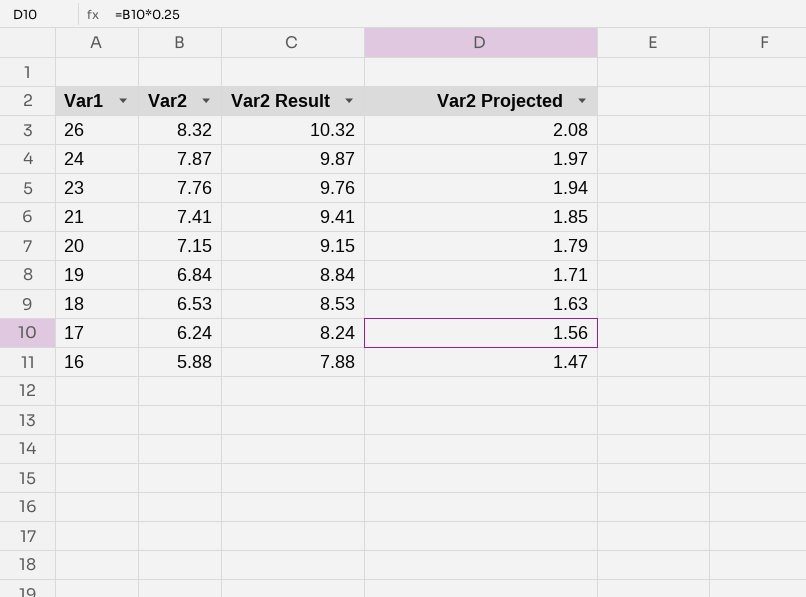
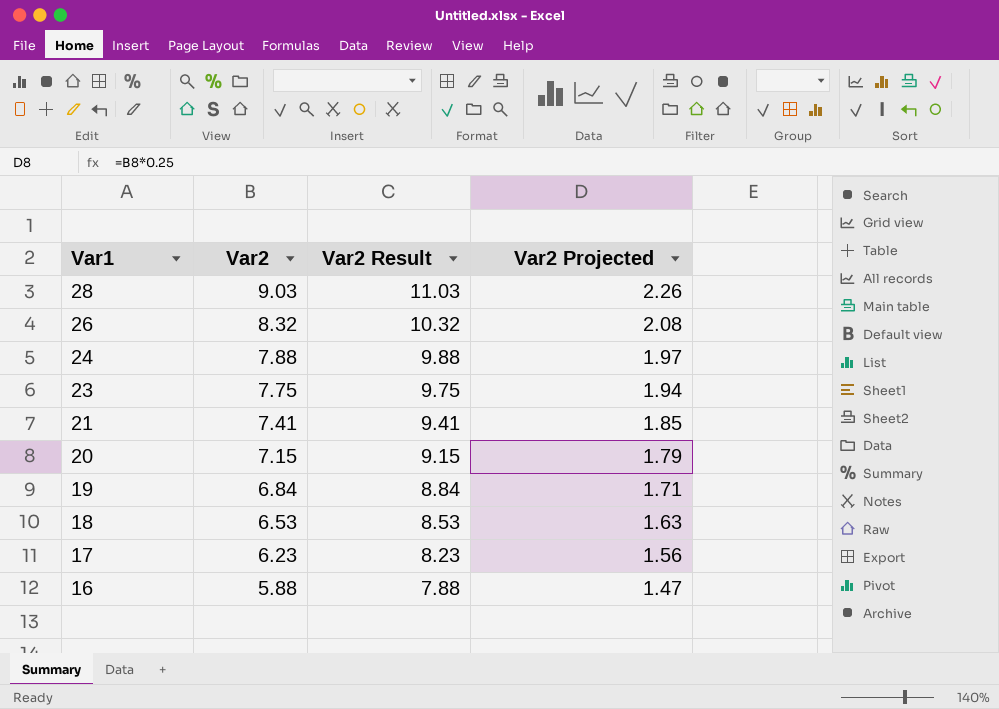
row 28: none -> 9.03 | 11.03 | 2.26
24 | Var2: 7.87 -> 7.88
24 | Var2 Result: 9.87 -> 9.88
23 | Var2: 7.76 -> 7.75
23 | Var2 Result: 9.76 -> 9.75
17 | Var2: 6.24 -> 6.23
17 | Var2 Result: 8.24 -> 8.23

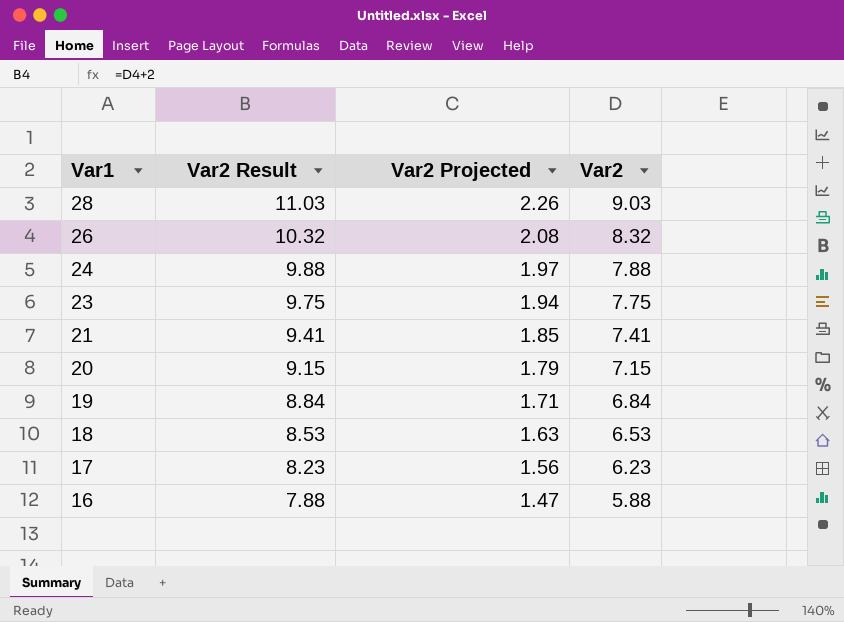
column Var2 | position: 2 -> 4

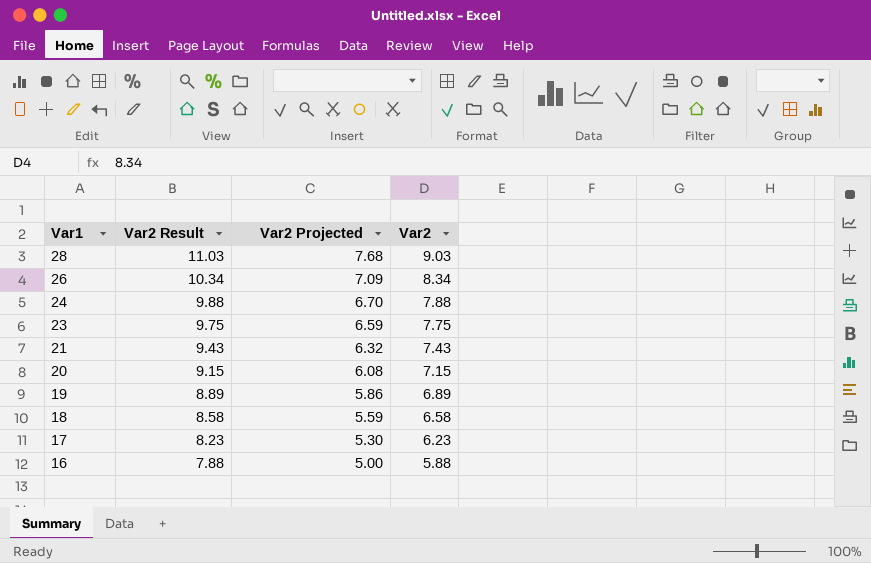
column Var2 Projected | formula: [Var2] * 0.25 -> [Var2] * 0.85
26 | Var2 Result: 10.32 -> 10.34
26 | Var2: 8.32 -> 8.34
21 | Var2 Result: 9.41 -> 9.43
21 | Var2: 7.41 -> 7.43
19 | Var2 Result: 8.84 -> 8.89
19 | Var2: 6.84 -> 6.89
18 | Var2 Result: 8.53 -> 8.58
18 | Var2: 6.53 -> 6.58

